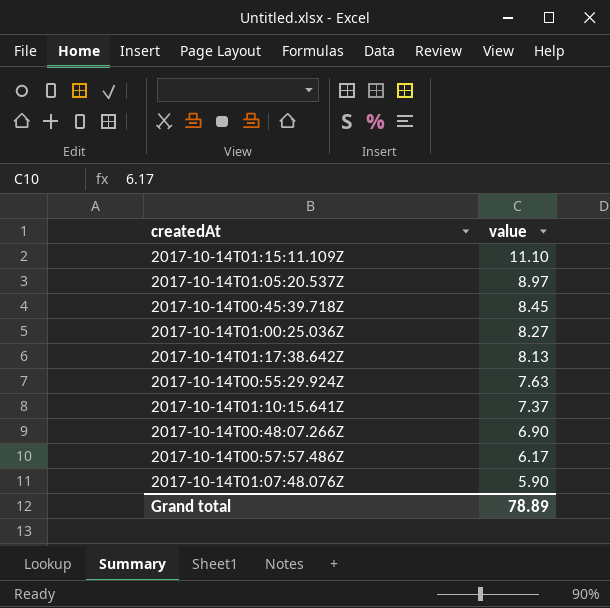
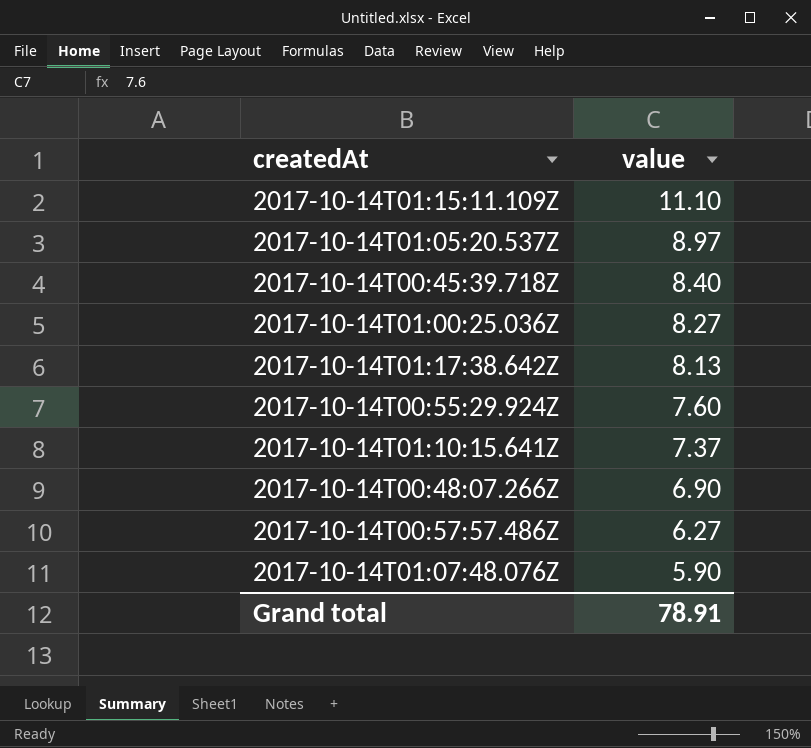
2017-10-14T00:45:39.718Z | value: 8.45 -> 8.40
2017-10-14T00:55:29.924Z | value: 7.63 -> 7.60
2017-10-14T00:57:57.486Z | value: 6.17 -> 6.27
Grand total | value: 78.89 -> 78.91

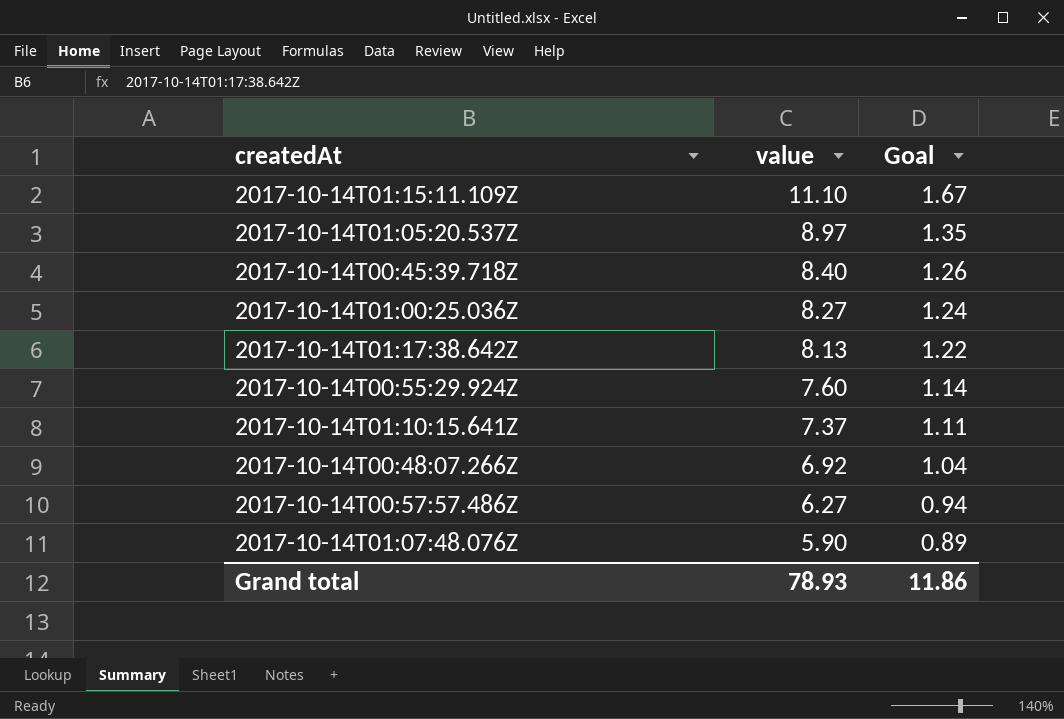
column Goal | formula: none -> [value] * 0.15
2017-10-14T00:48:07.266Z | value: 6.90 -> 6.92
Grand total | value: 78.91 -> 78.93

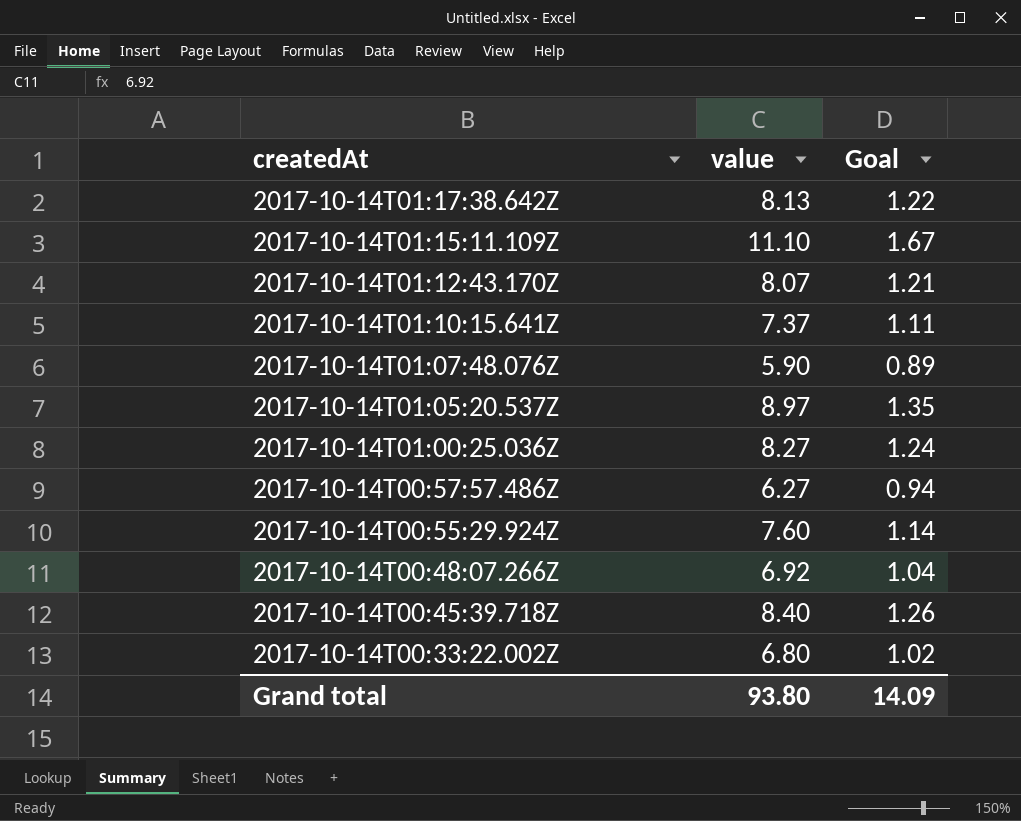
row order: value descending -> createdAt descending
row 2017-10-14T01:12:43.170Z: none -> 8.07 | 1.21
row 2017-10-14T00:33:22.002Z: none -> 6.80 | 1.02
Grand total | value: 78.93 -> 93.80
Grand total | Goal: 11.86 -> 14.09

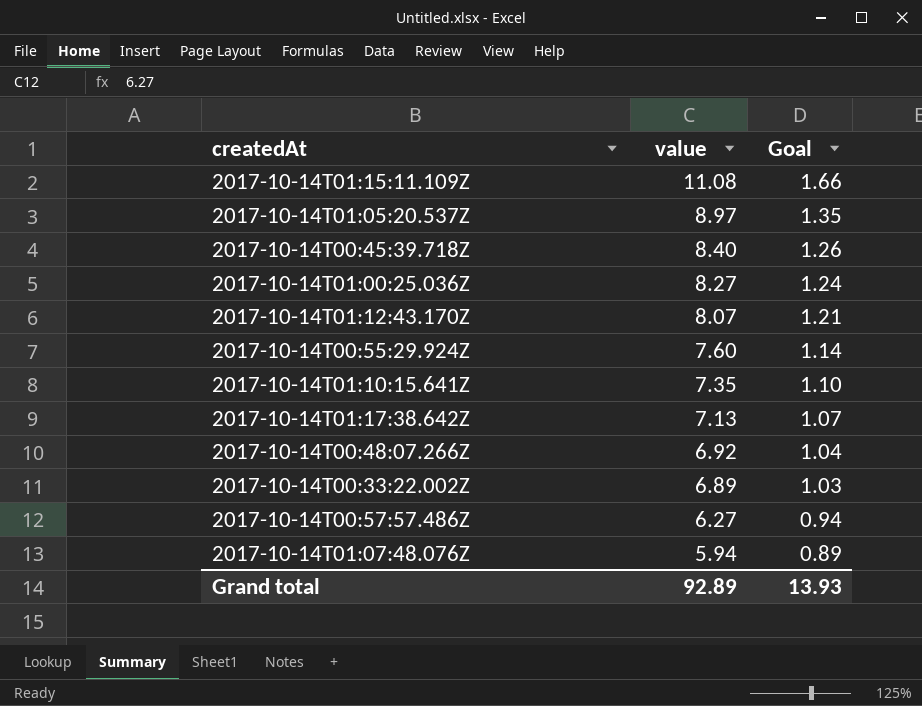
row order: createdAt descending -> value descending
2017-10-14T01:15:11.109Z | value: 11.10 -> 11.08
2017-10-14T01:15:11.109Z | Goal: 1.67 -> 1.66
2017-10-14T01:10:15.641Z | value: 7.37 -> 7.35
2017-10-14T01:10:15.641Z | Goal: 1.11 -> 1.10
2017-10-14T01:17:38.642Z | value: 8.13 -> 7.13
2017-10-14T01:17:38.642Z | Goal: 1.22 -> 1.07
2017-10-14T00:33:22.002Z | value: 6.80 -> 6.89
2017-10-14T00:33:22.002Z | Goal: 1.02 -> 1.03
2017-10-14T01:07:48.076Z | value: 5.90 -> 5.94
Grand total | value: 93.80 -> 92.89
Grand total | Goal: 14.09 -> 13.93

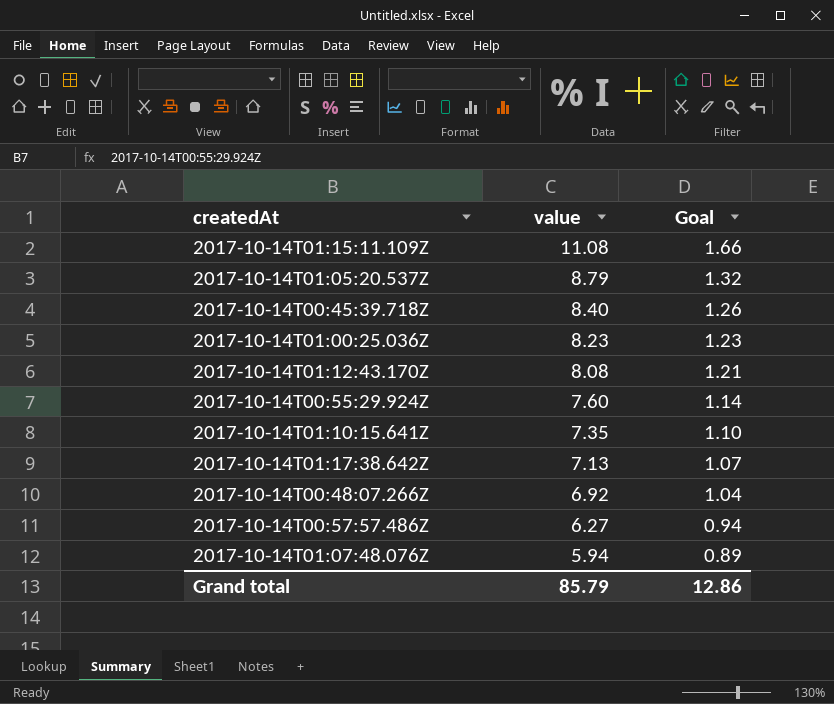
row 2017-10-14T00:33:22.002Z: 6.89 | 1.03 -> none
2017-10-14T01:05:20.537Z | value: 8.97 -> 8.79
2017-10-14T01:05:20.537Z | Goal: 1.35 -> 1.32
2017-10-14T01:00:25.036Z | value: 8.27 -> 8.23
2017-10-14T01:00:25.036Z | Goal: 1.24 -> 1.23
2017-10-14T01:12:43.170Z | value: 8.07 -> 8.08
Grand total | value: 92.89 -> 85.79
Grand total | Goal: 13.93 -> 12.86

